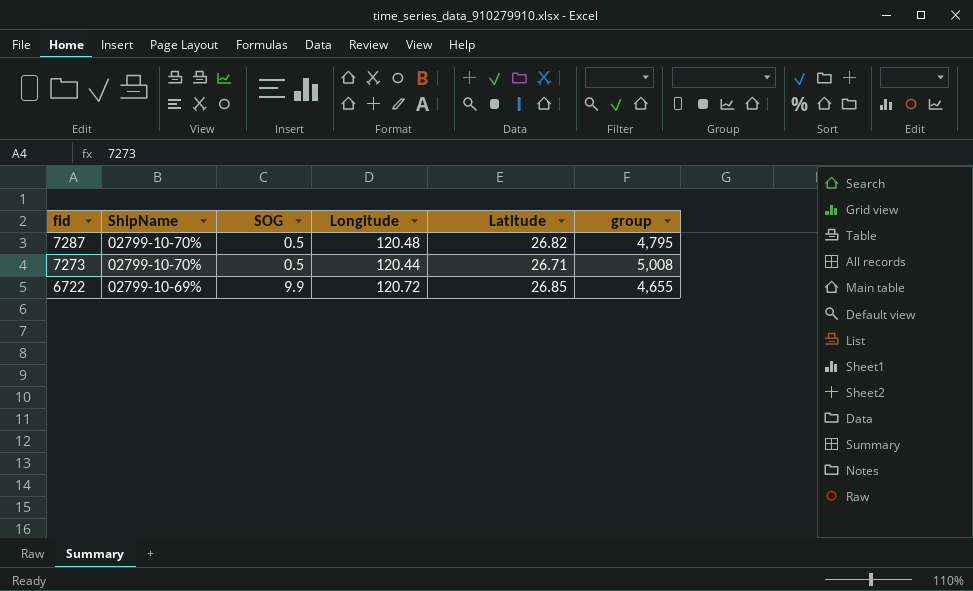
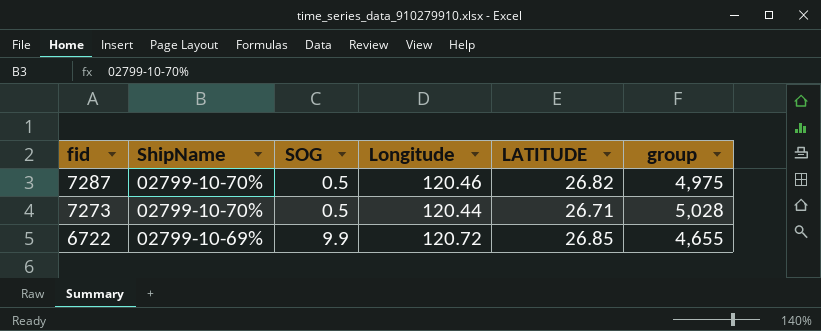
column name: Latitude -> LATITUDE
7287 | Longitude: 120.48 -> 120.46
7287 | group: 4,795 -> 4,975
7273 | group: 5,008 -> 5,028

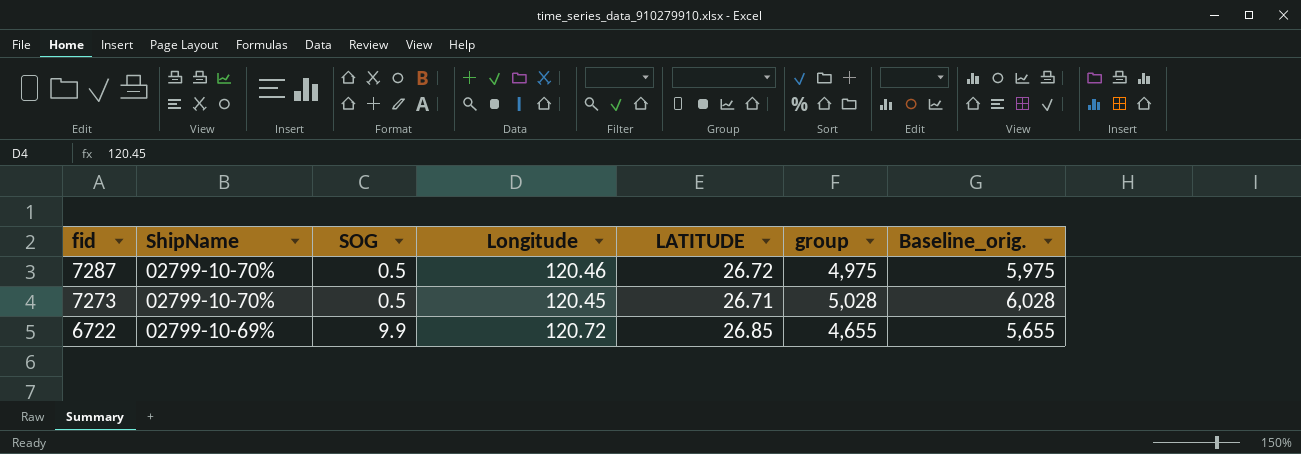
column Baseline_orig. | formula: none -> [group] + 1000
7287 | LATITUDE: 26.82 -> 26.72
7273 | Longitude: 120.44 -> 120.45

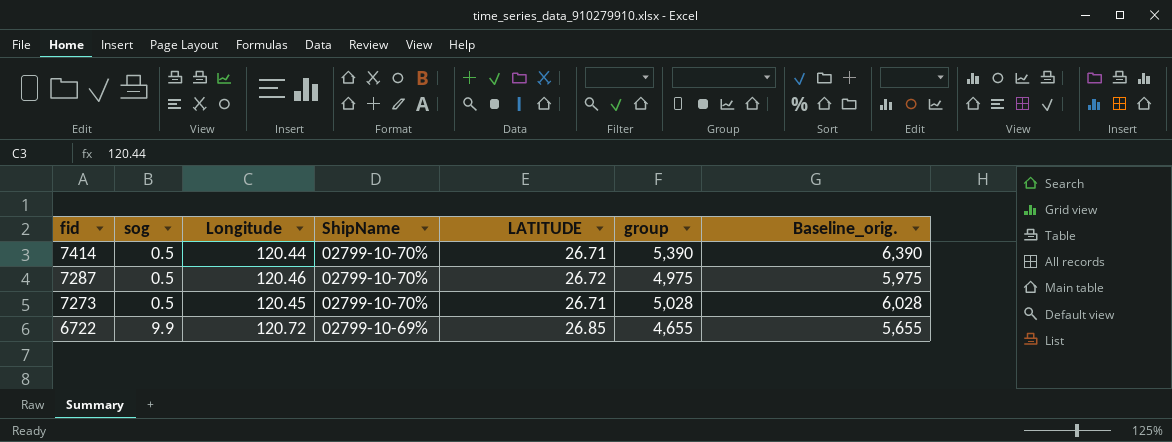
column name: SOG -> sog
column ShipName | position: 2 -> 4
row 7414: none -> 0.5 | 120.44 | 02799-10-70% | 26.71 | 5,390 | 6,390

